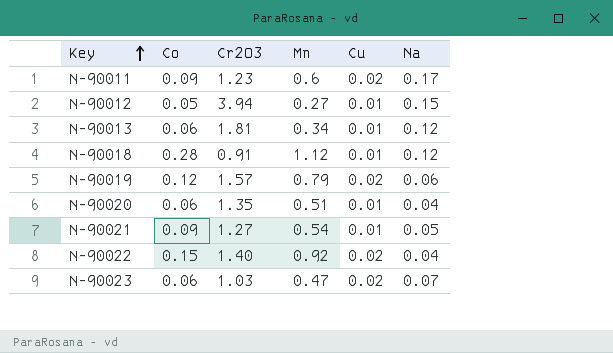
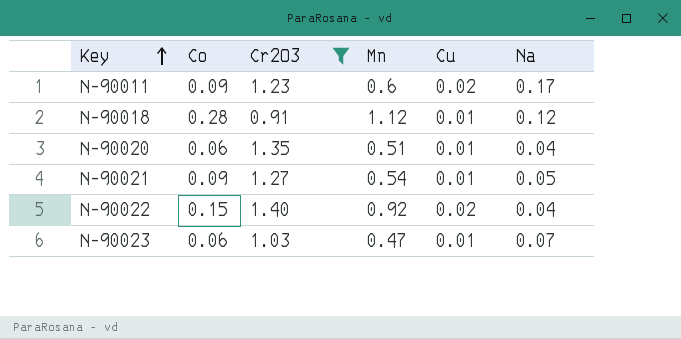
filter: none -> Cr2O3 <= 1.40
N-90023 | Cu: 0.02 -> 0.01

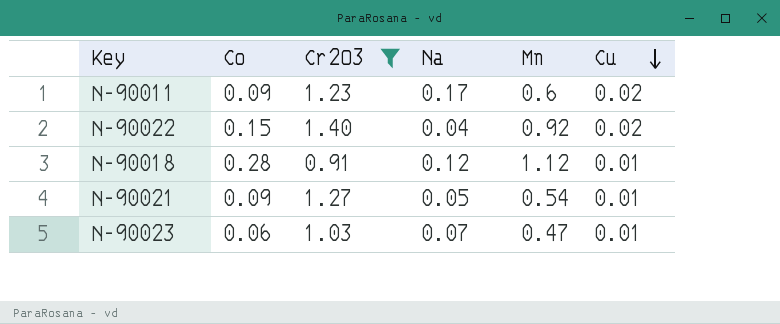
row order: Key ascending -> Cu descending
column Na | position: 6 -> 4
row N-90020: 0.06 | 1.35 | 0.51 | 0.01 | 0.04 -> none

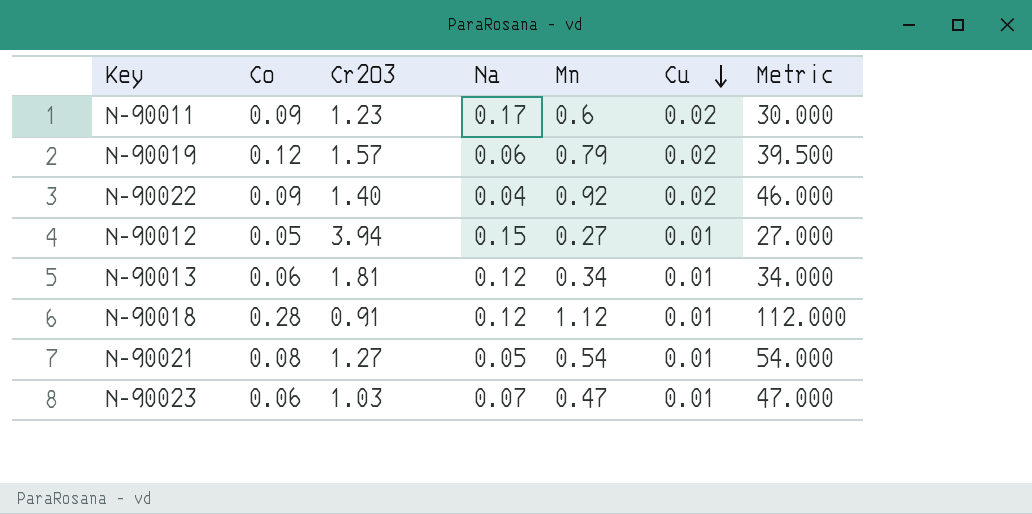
filter: Cr2O3 <= 1.40 -> none
column Metric | formula: none -> [Mn] / [Cu]
N-90022 | Co: 0.15 -> 0.09
N-90021 | Co: 0.09 -> 0.08

